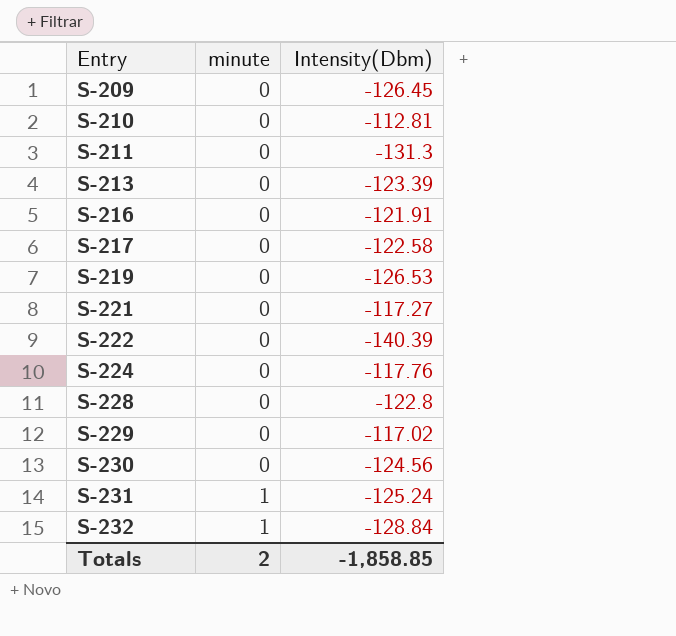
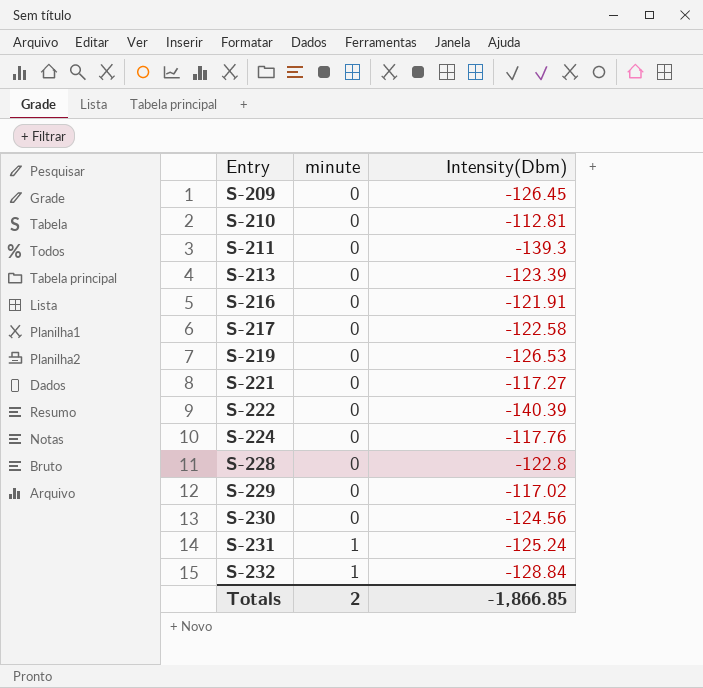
S-211 | Intensity(Dbm): -131.3 -> -139.3
Totals | Intensity(Dbm): -1,858.85 -> -1,866.85

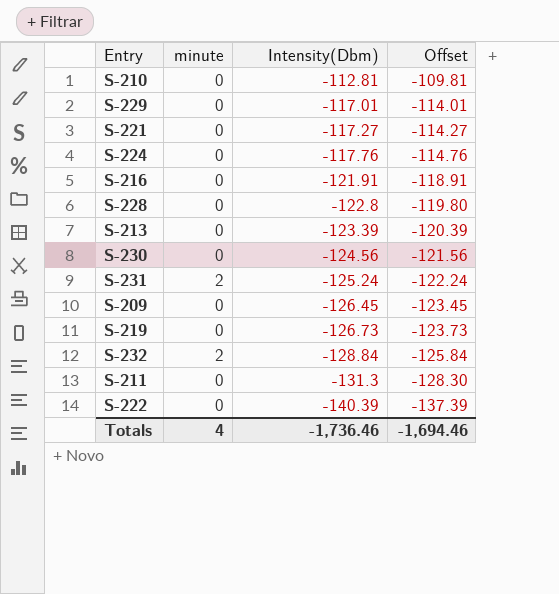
row order: Entry ascending -> Intensity(Dbm) descending
column Offset | formula: none -> [Intensity(Dbm)] + 3
row S-217: 0 | -122.58 -> none
S-229 | Intensity(Dbm): -117.02 -> -117.01
S-231 | minute: 1 -> 2
S-219 | Intensity(Dbm): -126.53 -> -126.73
S-232 | minute: 1 -> 2
S-211 | Intensity(Dbm): -139.3 -> -131.3
Totals | minute: 2 -> 4
Totals | Intensity(Dbm): -1,866.85 -> -1,736.46

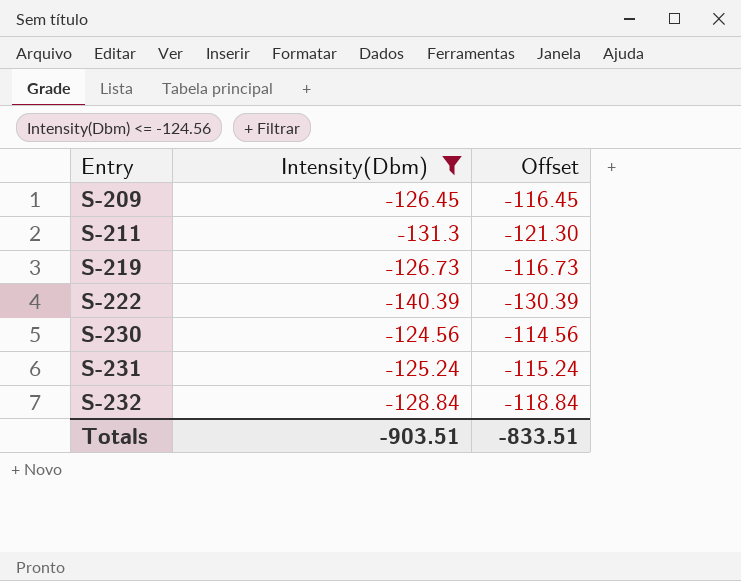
filter: none -> Intensity(Dbm) <= -124.56
row order: Intensity(Dbm) descending -> Entry ascending
column minute | position: 2 -> none
column Offset | formula: [Intensity(Dbm)] + 3 -> [Intensity(Dbm)] + 10
Totals | Intensity(Dbm): -1,736.46 -> -903.51
Totals | Offset: -1,694.46 -> -833.51

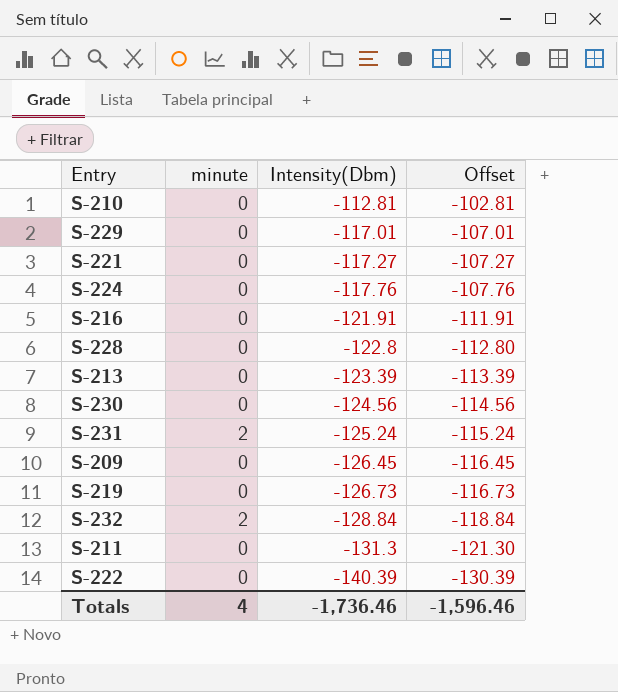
filter: Intensity(Dbm) <= -124.56 -> none
row order: Entry ascending -> Intensity(Dbm) descending
column minute | position: none -> 2
Totals | Intensity(Dbm): -903.51 -> -1,736.46
Totals | Offset: -833.51 -> -1,596.46

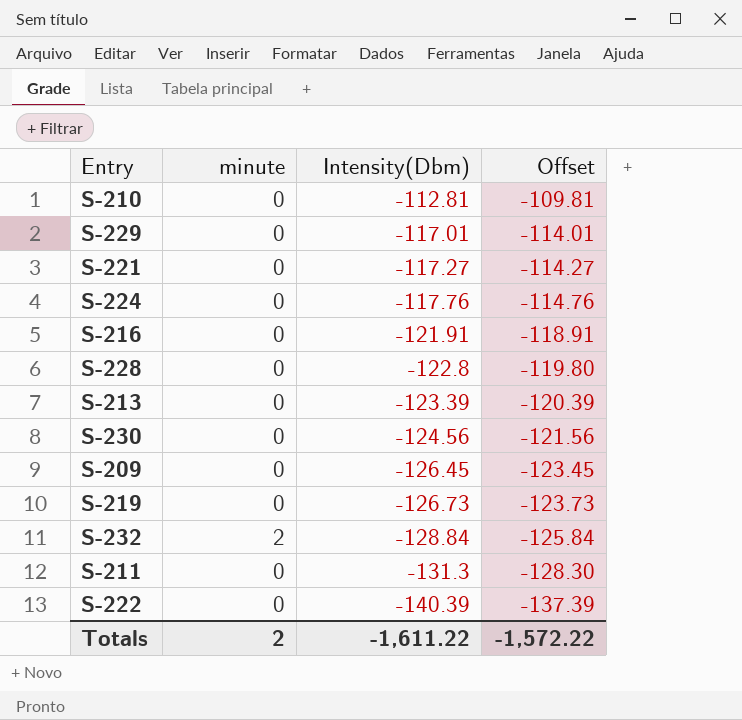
column Offset | formula: [Intensity(Dbm)] + 10 -> [Intensity(Dbm)] + 3
row S-231: 2 | -125.24 | -115.24 -> none
Totals | minute: 4 -> 2
Totals | Intensity(Dbm): -1,736.46 -> -1,611.22
Totals | Offset: -1,596.46 -> -1,572.22

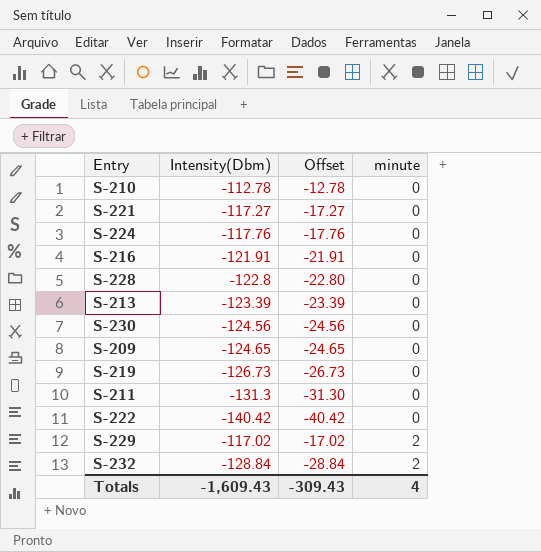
row order: Intensity(Dbm) descending -> minute ascending
column Offset | formula: [Intensity(Dbm)] + 3 -> [Intensity(Dbm)] + 100
column minute | position: 2 -> 4
S-210 | Intensity(Dbm): -112.81 -> -112.78
S-209 | Intensity(Dbm): -126.45 -> -124.65
S-222 | Intensity(Dbm): -140.39 -> -140.42
S-229 | Intensity(Dbm): -117.01 -> -117.02
S-229 | minute: 0 -> 2
Totals | Intensity(Dbm): -1,611.22 -> -1,609.43
Totals | Offset: -1,572.22 -> -309.43
Totals | minute: 2 -> 4

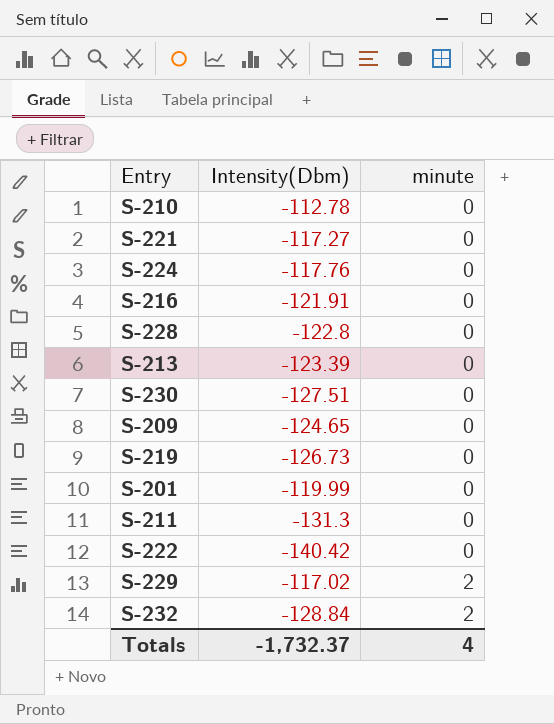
column Offset | formula: [Intensity(Dbm)] + 100 -> none
S-230 | Intensity(Dbm): -124.56 -> -127.51
row S-201: none -> -119.99 | 0
Totals | Intensity(Dbm): -1,609.43 -> -1,732.37

